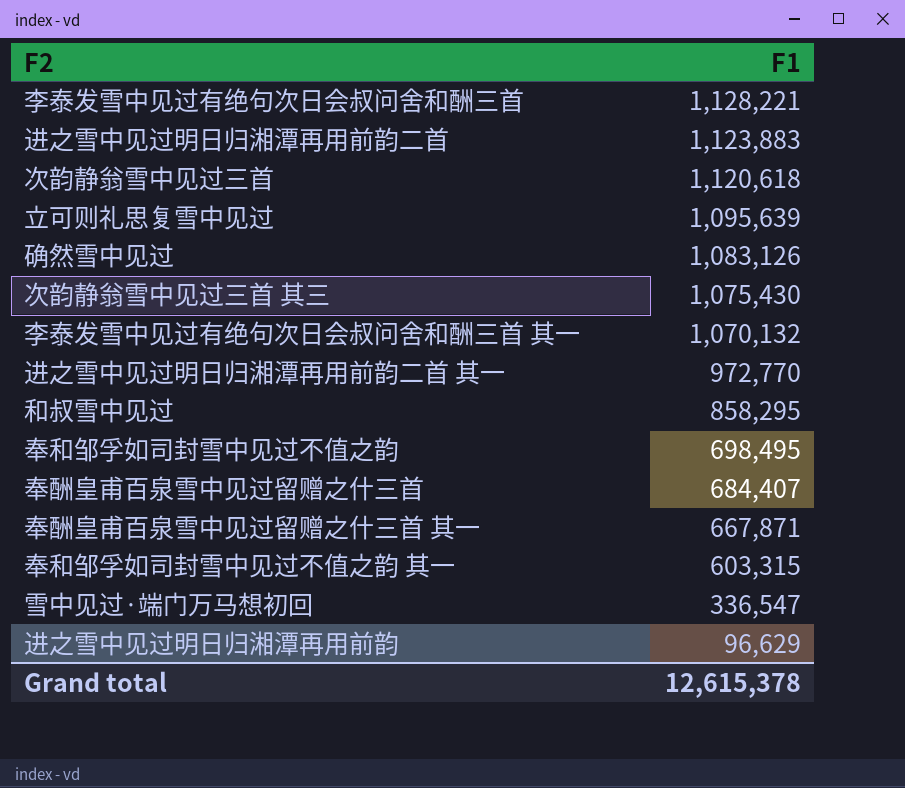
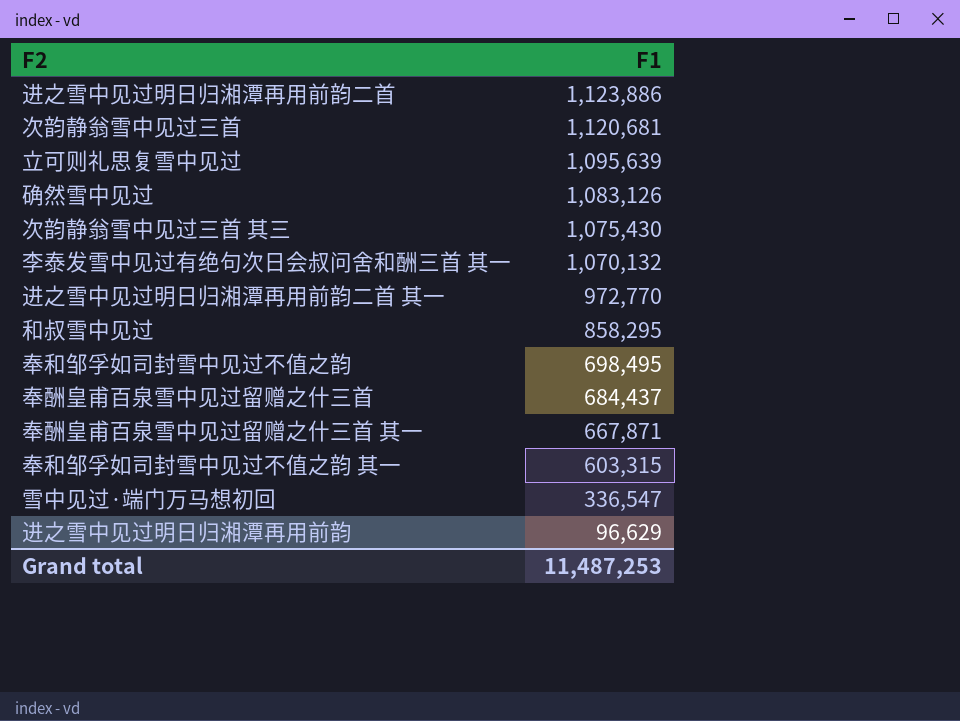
row 李泰发雪中见过有绝句次日会叔问舍和酬三首: 1,128,221 -> none
进之雪中见过明日归湘潭再用前韵二首 | F1: 1,123,883 -> 1,123,886
次韵静翁雪中见过三首 | F1: 1,120,618 -> 1,120,681
奉酬皇甫百泉雪中见过留赠之什三首 | F1: 684,407 -> 684,437
Grand total | F1: 12,615,378 -> 11,487,253

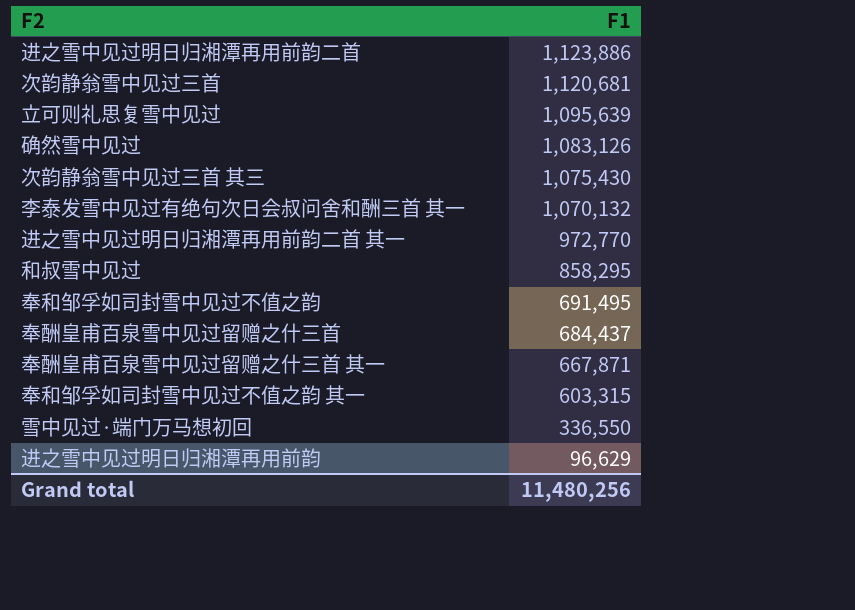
奉和邹孚如司封雪中见过不值之韵 | F1: 698,495 -> 691,495
雪中见过·端门万马想初回 | F1: 336,547 -> 336,550
Grand total | F1: 11,487,253 -> 11,480,256

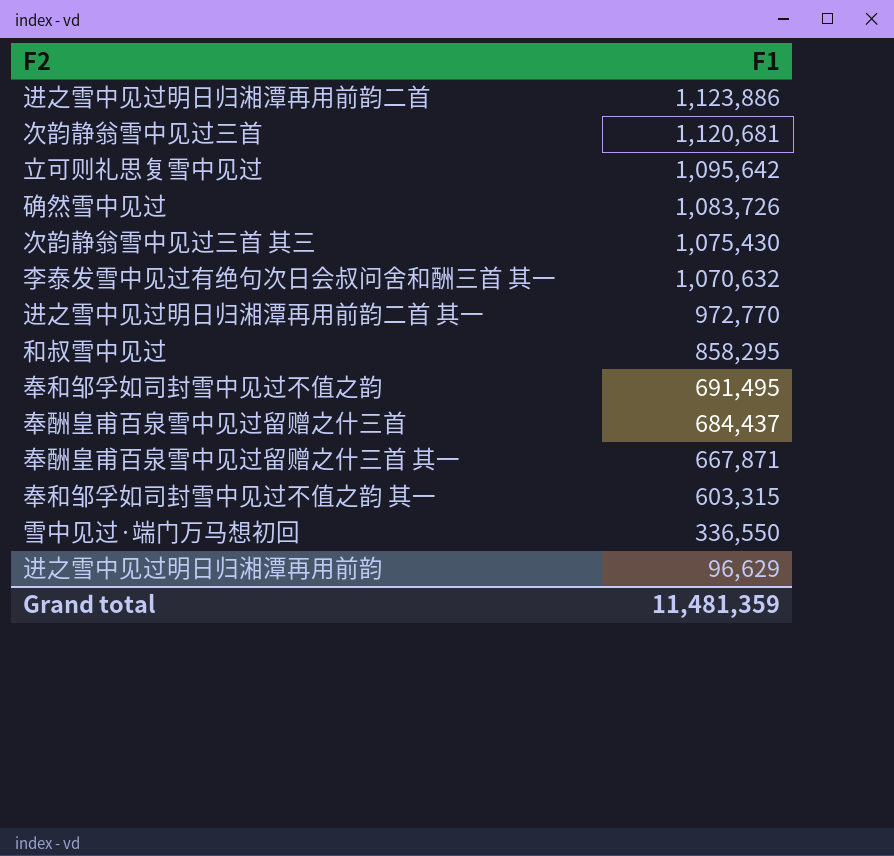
立可则礼思复雪中见过 | F1: 1,095,639 -> 1,095,642
确然雪中见过 | F1: 1,083,126 -> 1,083,726
李泰发雪中见过有绝句次日会叔问舍和酬三首 其一 | F1: 1,070,132 -> 1,070,632
Grand total | F1: 11,480,256 -> 11,481,359

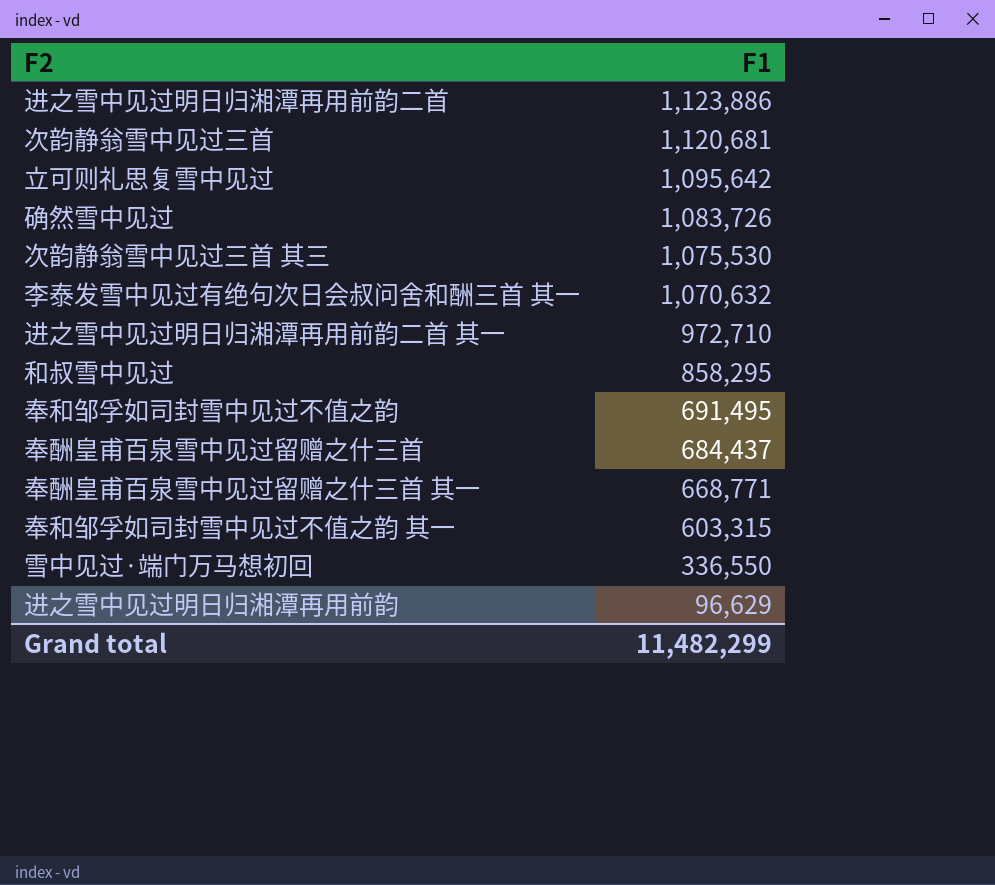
次韵静翁雪中见过三首 其三 | F1: 1,075,430 -> 1,075,530
进之雪中见过明日归湘潭再用前韵二首 其一 | F1: 972,770 -> 972,710
奉酬皇甫百泉雪中见过留赠之什三首 其一 | F1: 667,871 -> 668,771
Grand total | F1: 11,481,359 -> 11,482,299

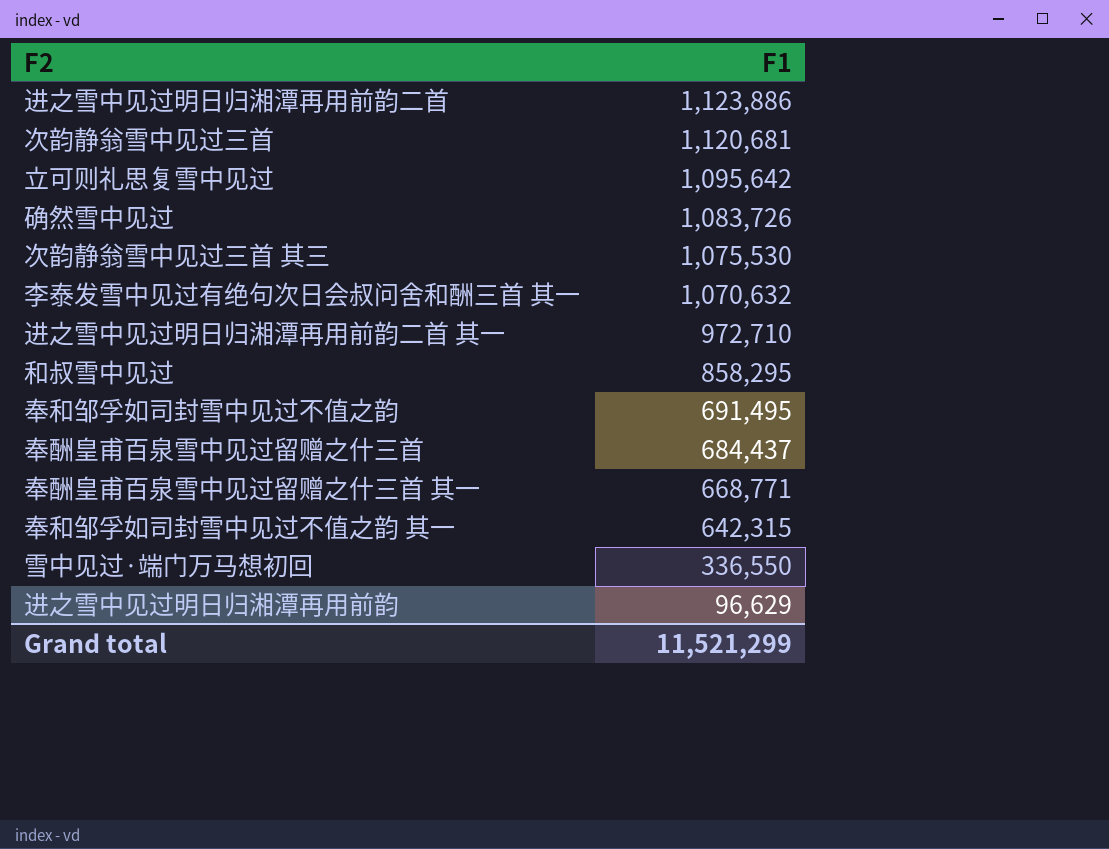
奉和邹孚如司封雪中见过不值之韵 其一 | F1: 603,315 -> 642,315
Grand total | F1: 11,482,299 -> 11,521,299

